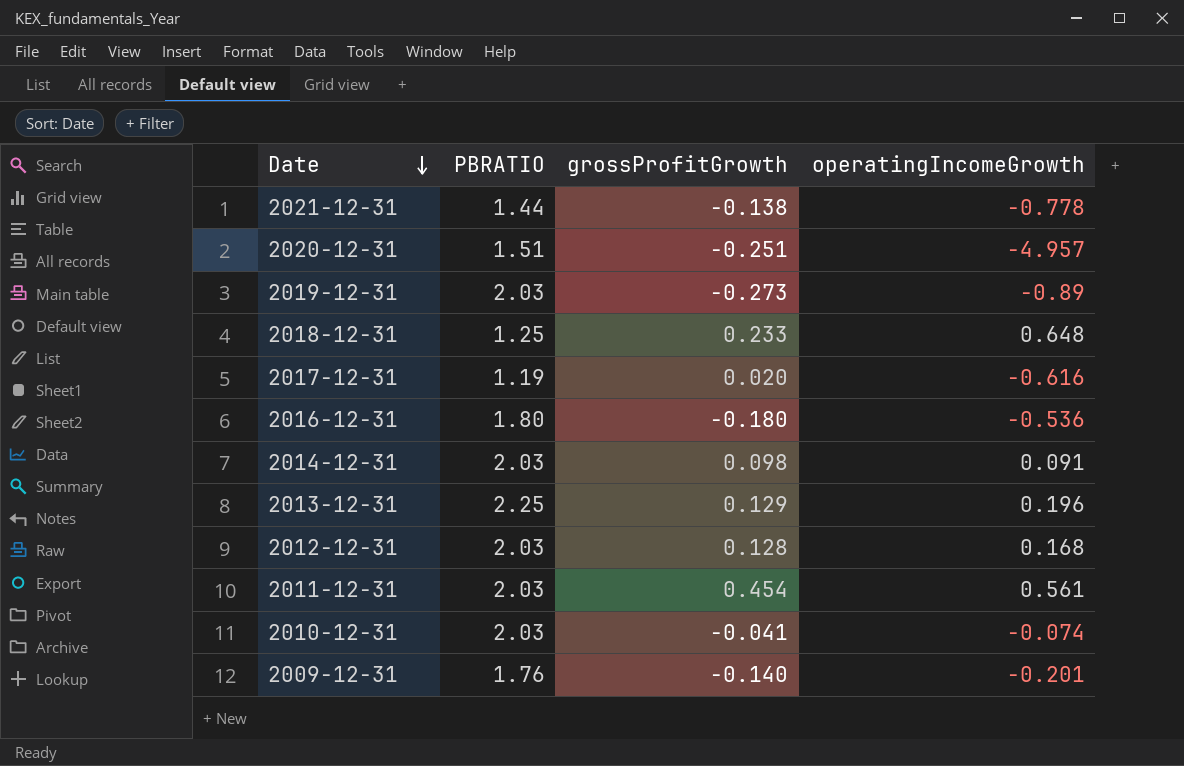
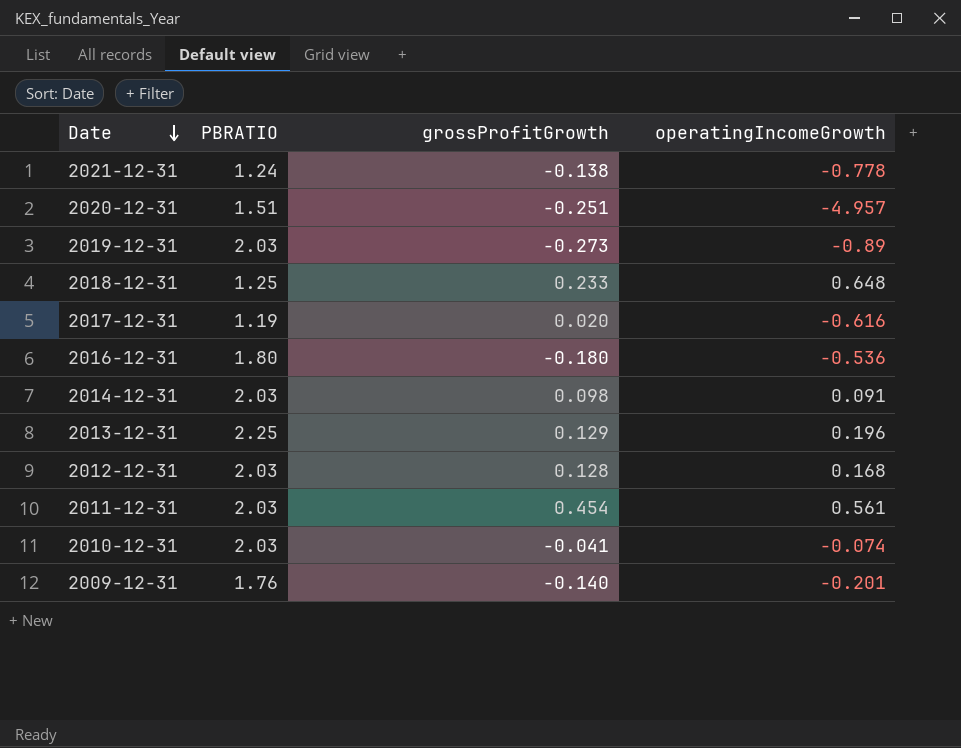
2021-12-31 | PBRATIO: 1.44 -> 1.24

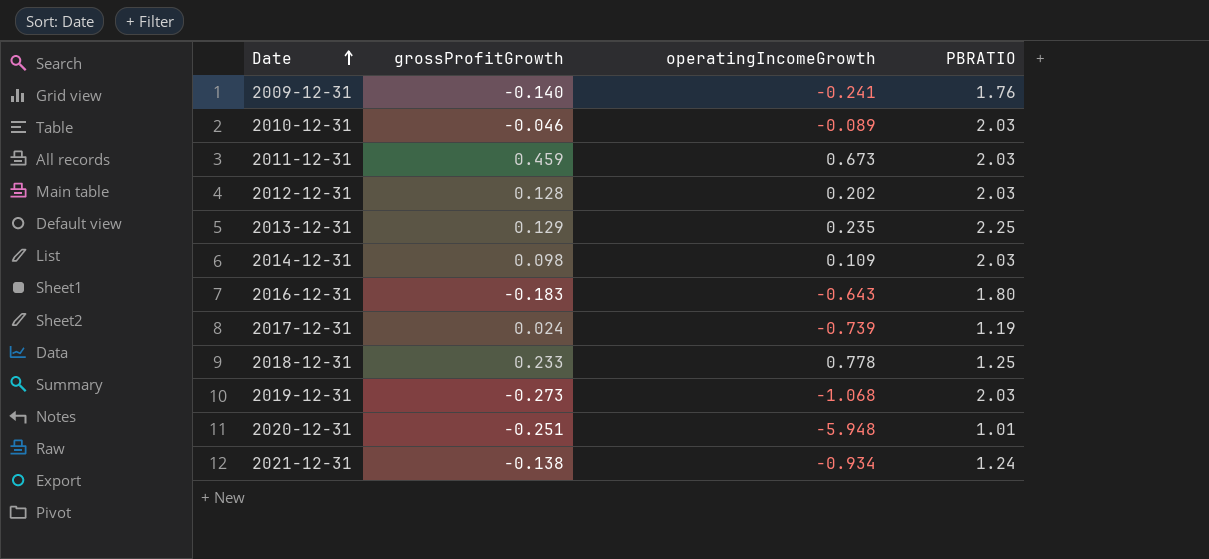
row order: Date descending -> Date ascending
column PBRATIO | position: 2 -> 4
2009-12-31 | operatingIncomeGrowth: -0.201 -> -0.241
2010-12-31 | grossProfitGrowth: -0.041 -> -0.046
2010-12-31 | operatingIncomeGrowth: -0.074 -> -0.089
2011-12-31 | grossProfitGrowth: 0.454 -> 0.459
2011-12-31 | operatingIncomeGrowth: 0.561 -> 0.673
2012-12-31 | operatingIncomeGrowth: 0.168 -> 0.202
2013-12-31 | operatingIncomeGrowth: 0.196 -> 0.235
2014-12-31 | operatingIncomeGrowth: 0.091 -> 0.109
2016-12-31 | grossProfitGrowth: -0.180 -> -0.183
2016-12-31 | operatingIncomeGrowth: -0.536 -> -0.643
2017-12-31 | grossProfitGrowth: 0.020 -> 0.024
2017-12-31 | operatingIncomeGrowth: -0.616 -> -0.739
2018-12-31 | operatingIncomeGrowth: 0.648 -> 0.778
2019-12-31 | operatingIncomeGrowth: -0.89 -> -1.068
2020-12-31 | operatingIncomeGrowth: -4.957 -> -5.948
2020-12-31 | PBRATIO: 1.51 -> 1.01
2021-12-31 | operatingIncomeGrowth: -0.778 -> -0.934

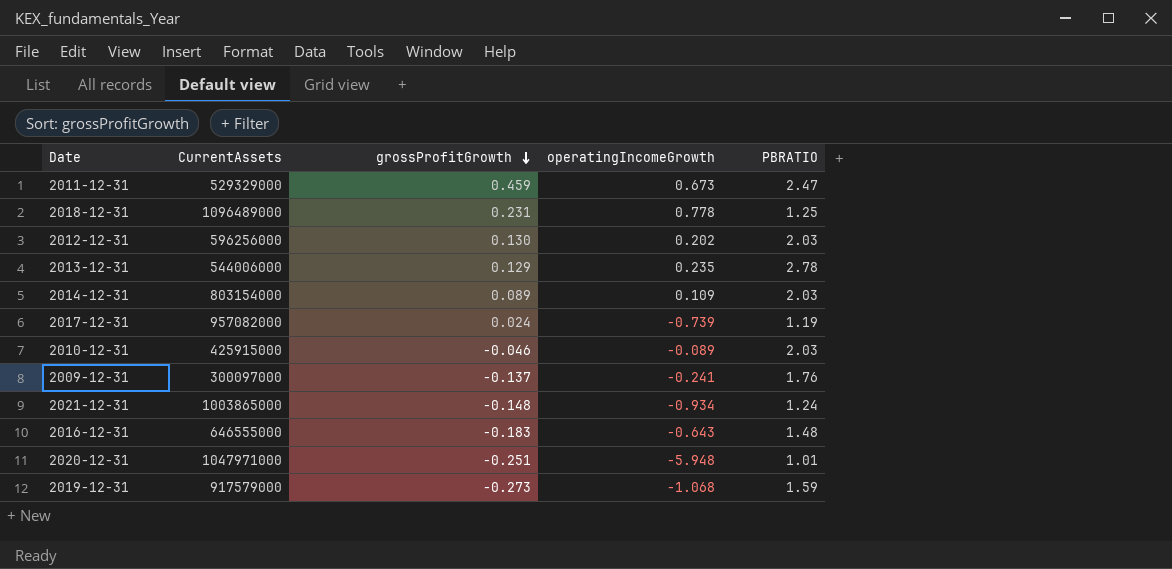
row order: Date ascending -> grossProfitGrowth descending
column CurrentAssets | position: none -> 2
2011-12-31 | PBRATIO: 2.03 -> 2.47
2018-12-31 | grossProfitGrowth: 0.233 -> 0.231
2012-12-31 | grossProfitGrowth: 0.128 -> 0.130
2013-12-31 | PBRATIO: 2.25 -> 2.78
2014-12-31 | grossProfitGrowth: 0.098 -> 0.089
2009-12-31 | grossProfitGrowth: -0.140 -> -0.137
2021-12-31 | grossProfitGrowth: -0.138 -> -0.148
2016-12-31 | PBRATIO: 1.80 -> 1.48
2019-12-31 | PBRATIO: 2.03 -> 1.59

